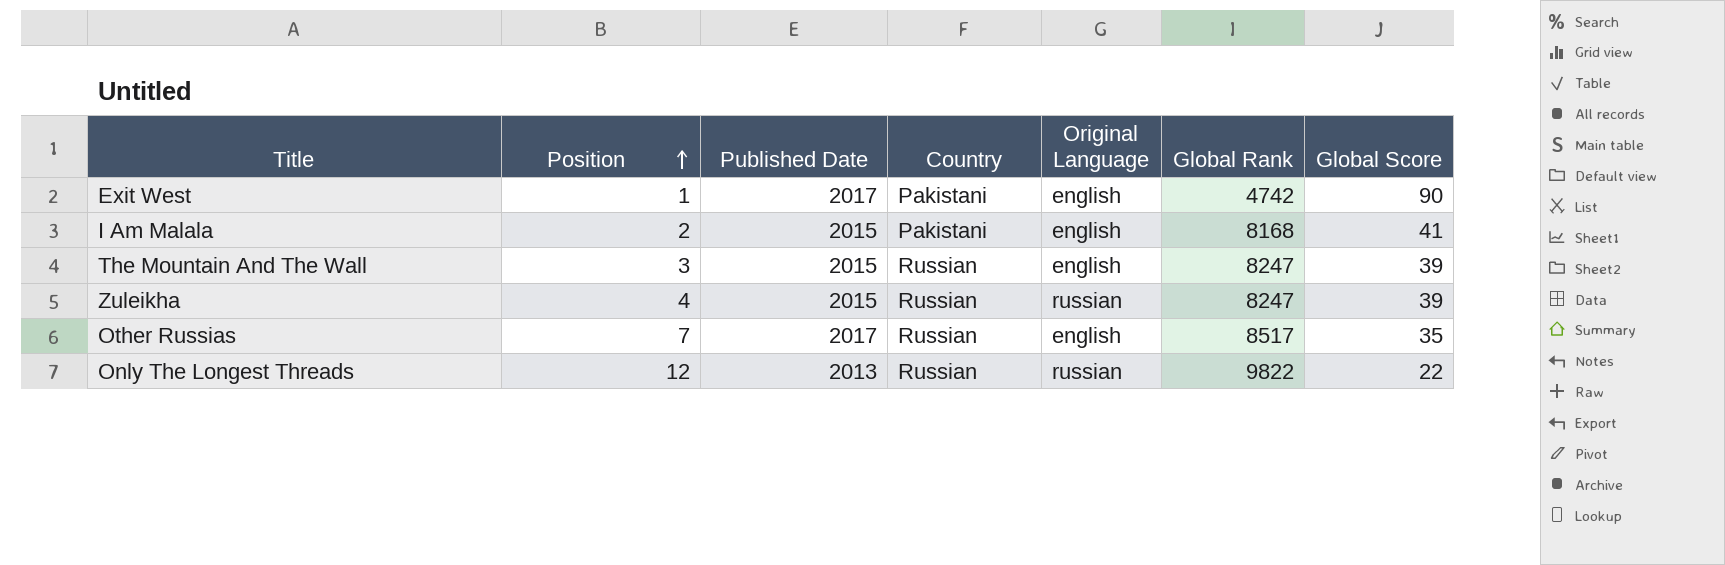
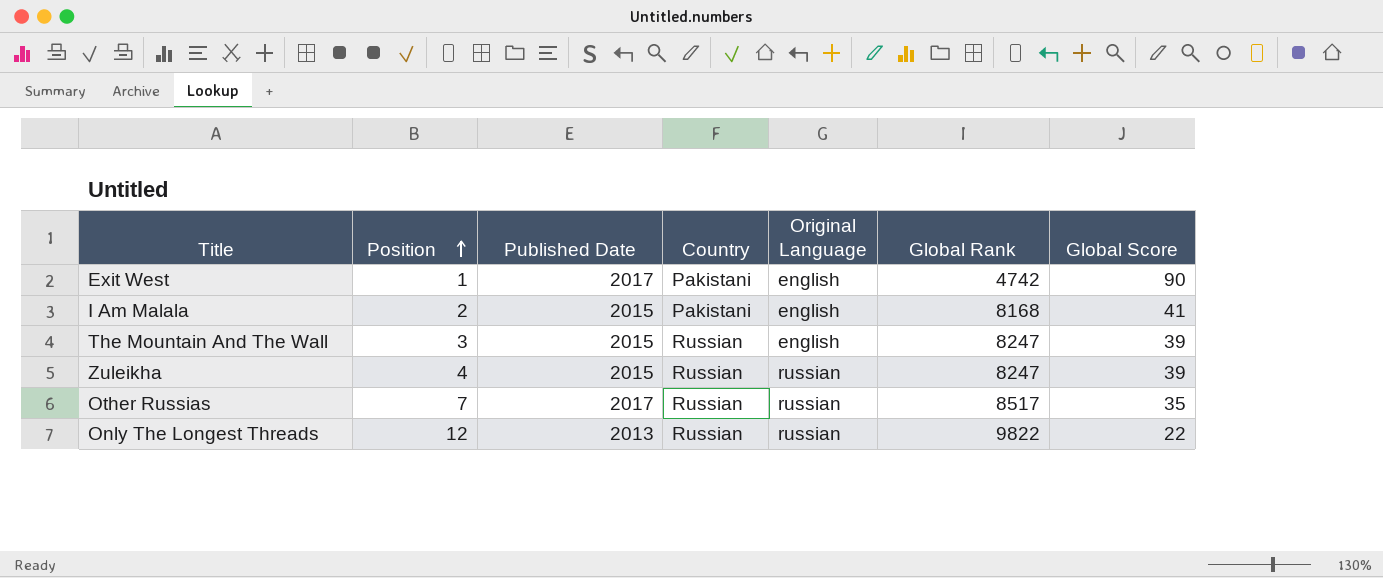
Other Russias | Original Language: english -> russian

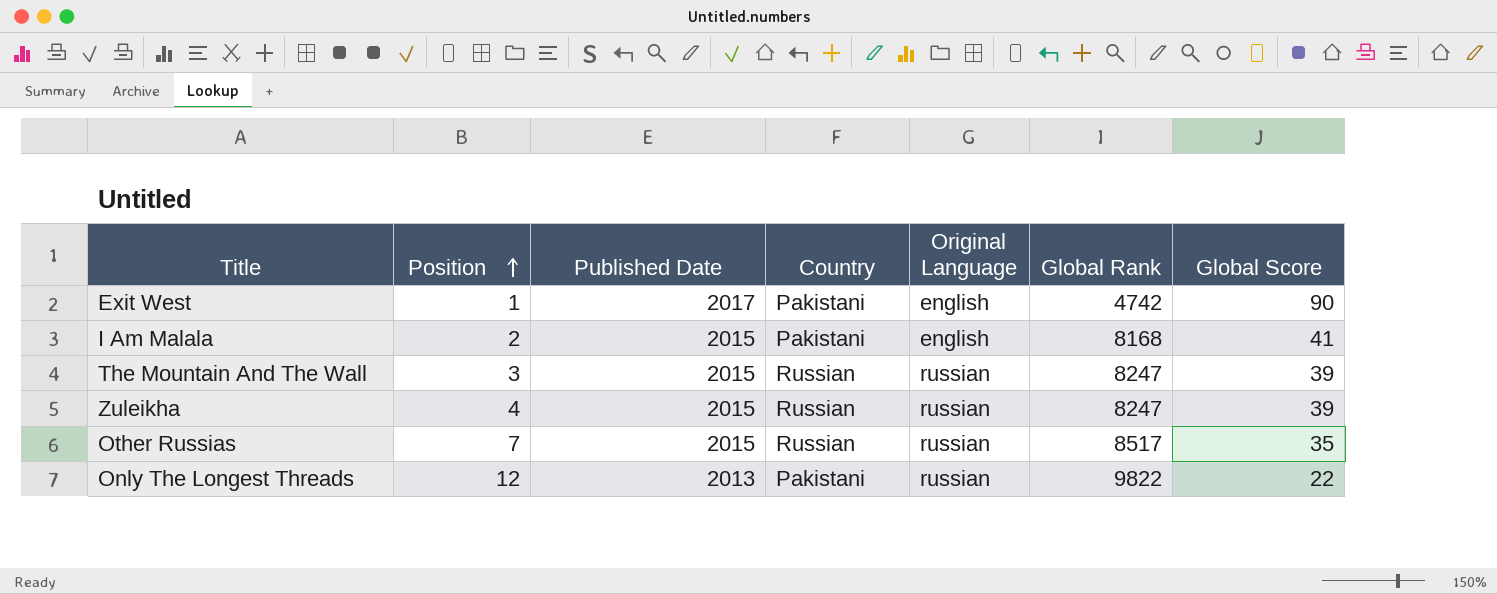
The Mountain And The Wall | Original Language: english -> russian
Other Russias | Published Date: 2017 -> 2015
Only The Longest Threads | Country: Russian -> Pakistani

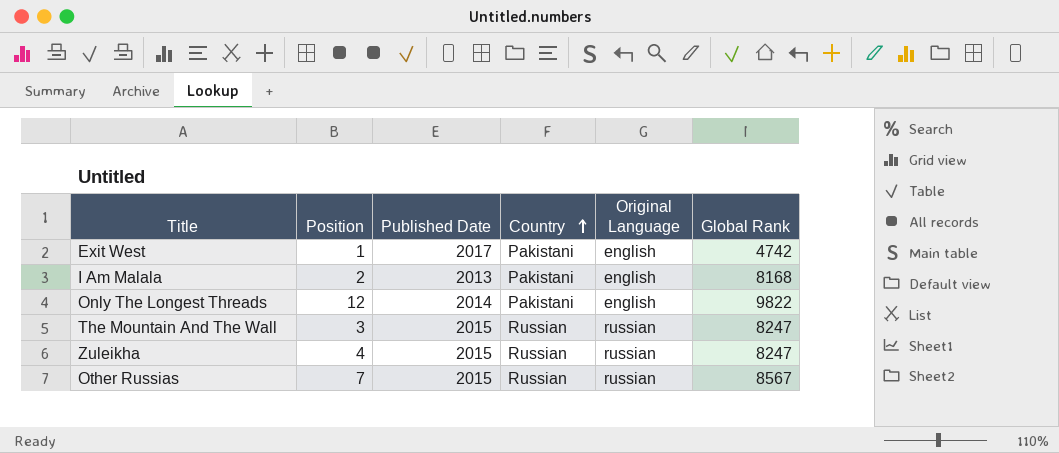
row order: Position ascending -> Country ascending
column Global Score | position: 7 -> none
I Am Malala | Published Date: 2015 -> 2013
Only The Longest Threads | Published Date: 2013 -> 2014
Only The Longest Threads | Original Language: russian -> english
Other Russias | Global Rank: 8517 -> 8567

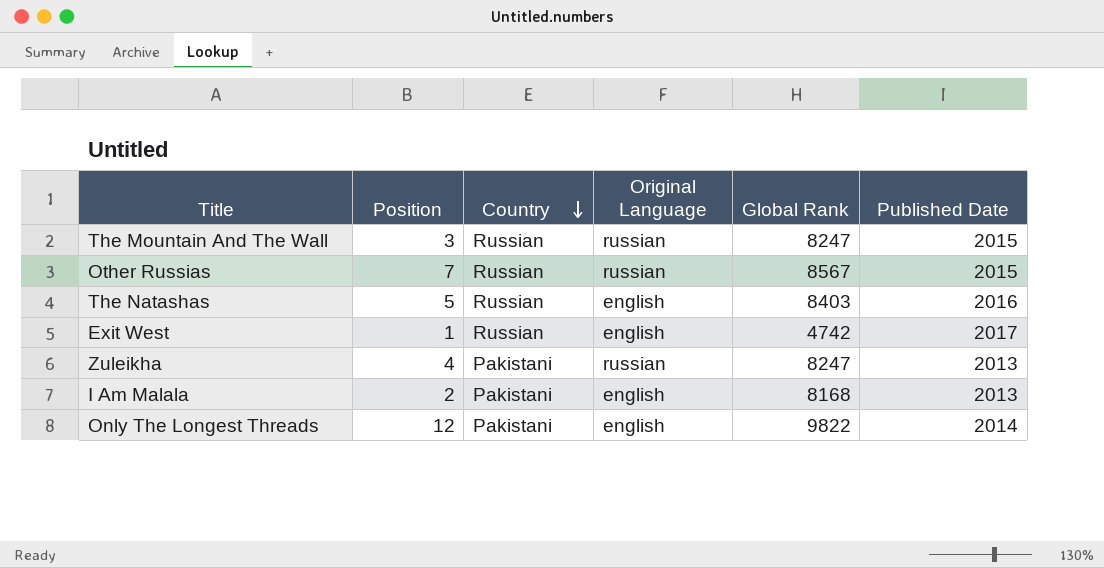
row order: Country ascending -> Country descending
column Published Date | position: 3 -> 6
row The Natashas: none -> 5 | Russian | english | 8403 | 2016
Exit West | Country: Pakistani -> Russian
Zuleikha | Country: Russian -> Pakistani
Zuleikha | Published Date: 2015 -> 2013

